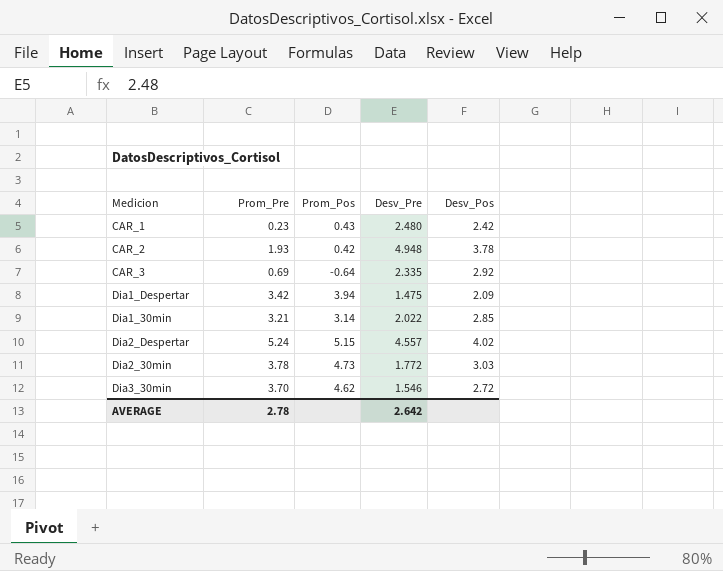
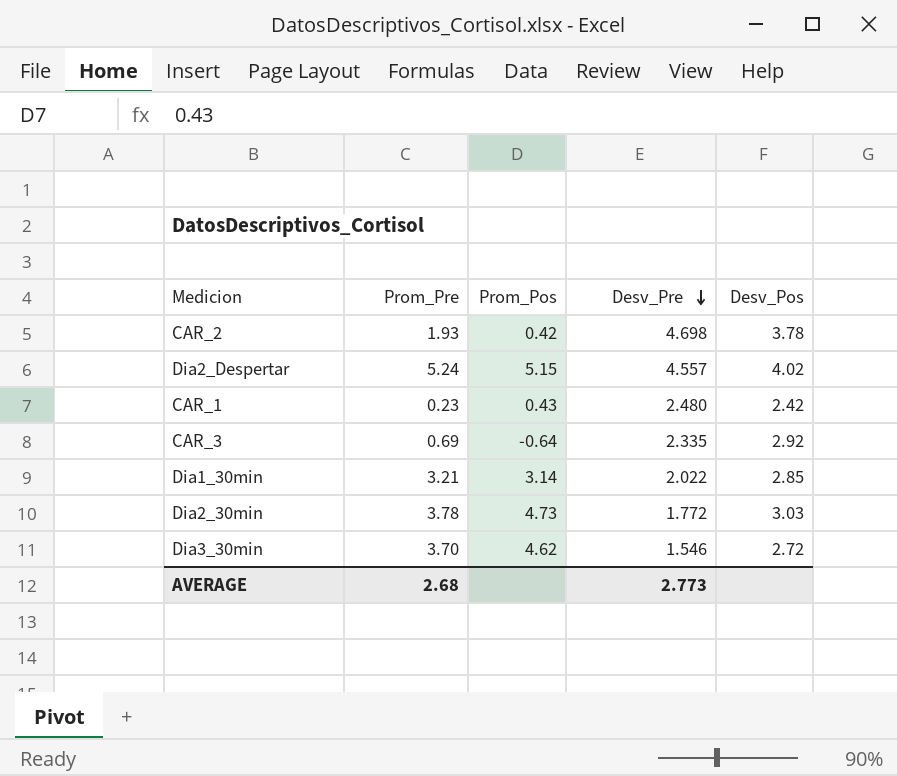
row order: none -> Desv_Pre descending
row Dia1_Despertar: 3.42 | 3.94 | 1.475 | 2.09 -> none
CAR_2 | Desv_Pre: 4.948 -> 4.698
AVERAGE | Prom_Pre: 2.78 -> 2.68
AVERAGE | Desv_Pre: 2.642 -> 2.773

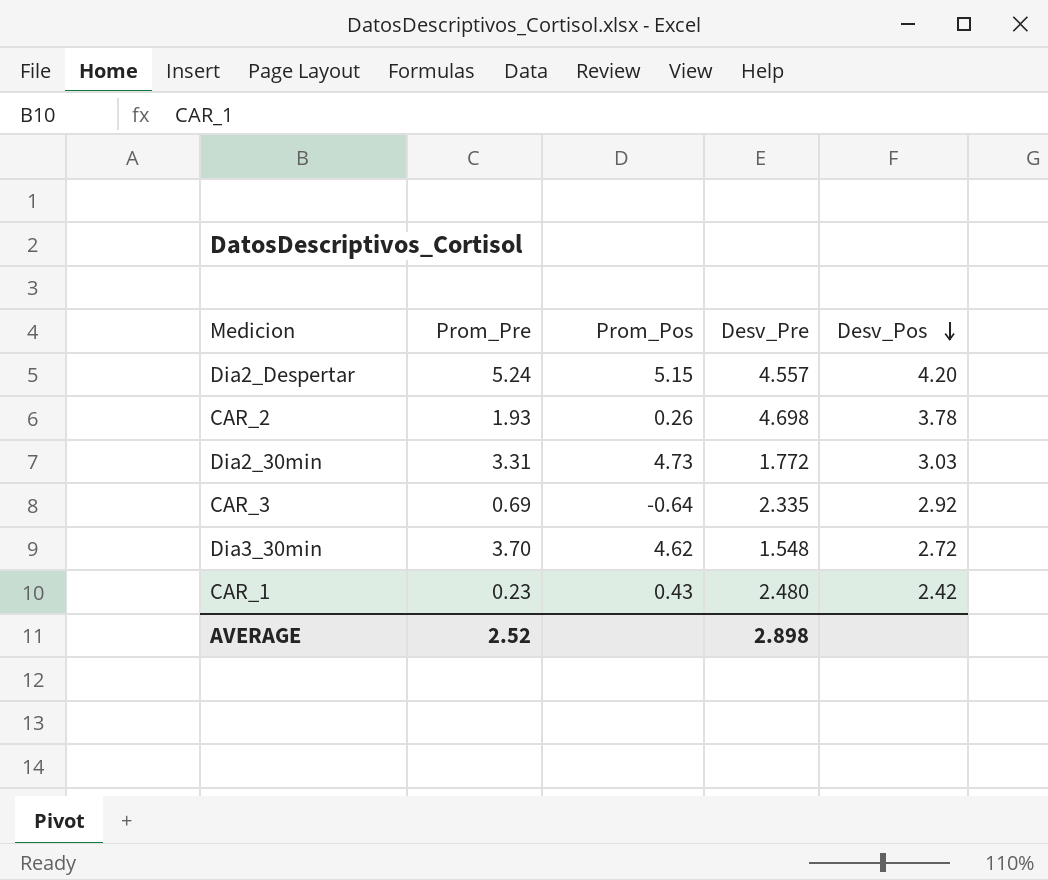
row order: Desv_Pre descending -> Desv_Pos descending
row Dia1_30min: 3.21 | 3.14 | 2.022 | 2.85 -> none
Dia2_Despertar | Desv_Pos: 4.02 -> 4.20
CAR_2 | Prom_Pos: 0.42 -> 0.26
Dia2_30min | Prom_Pre: 3.78 -> 3.31
Dia3_30min | Desv_Pre: 1.546 -> 1.548
AVERAGE | Prom_Pre: 2.68 -> 2.52
AVERAGE | Desv_Pre: 2.773 -> 2.898

